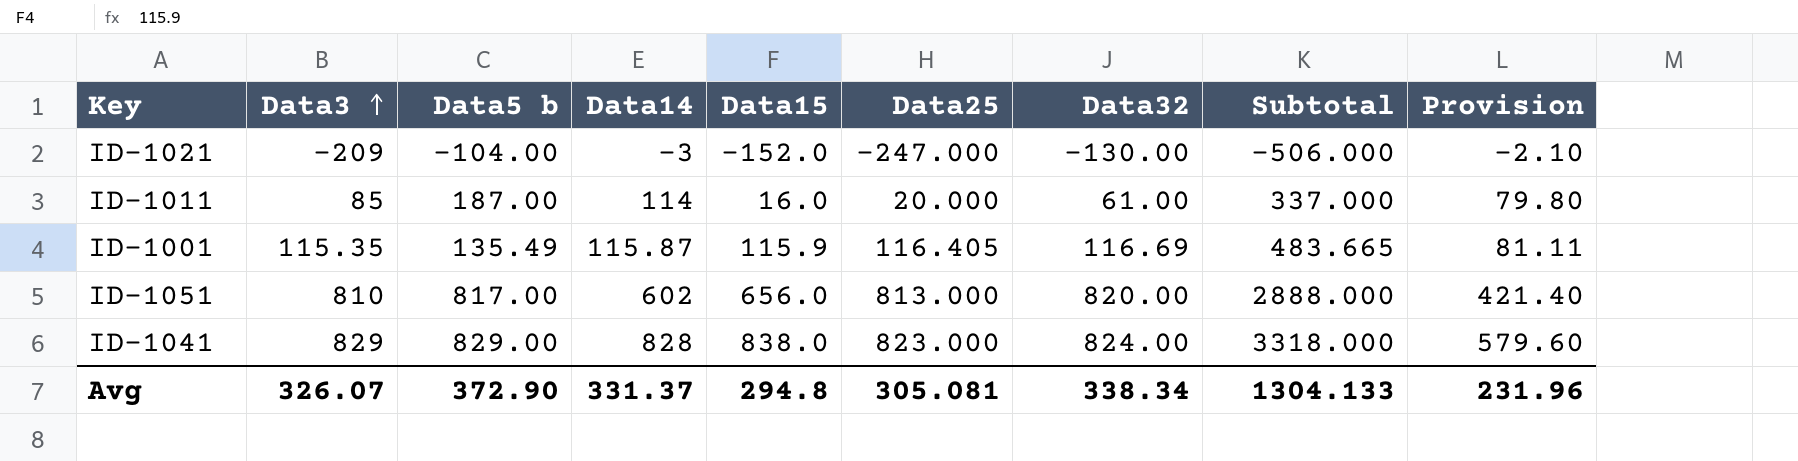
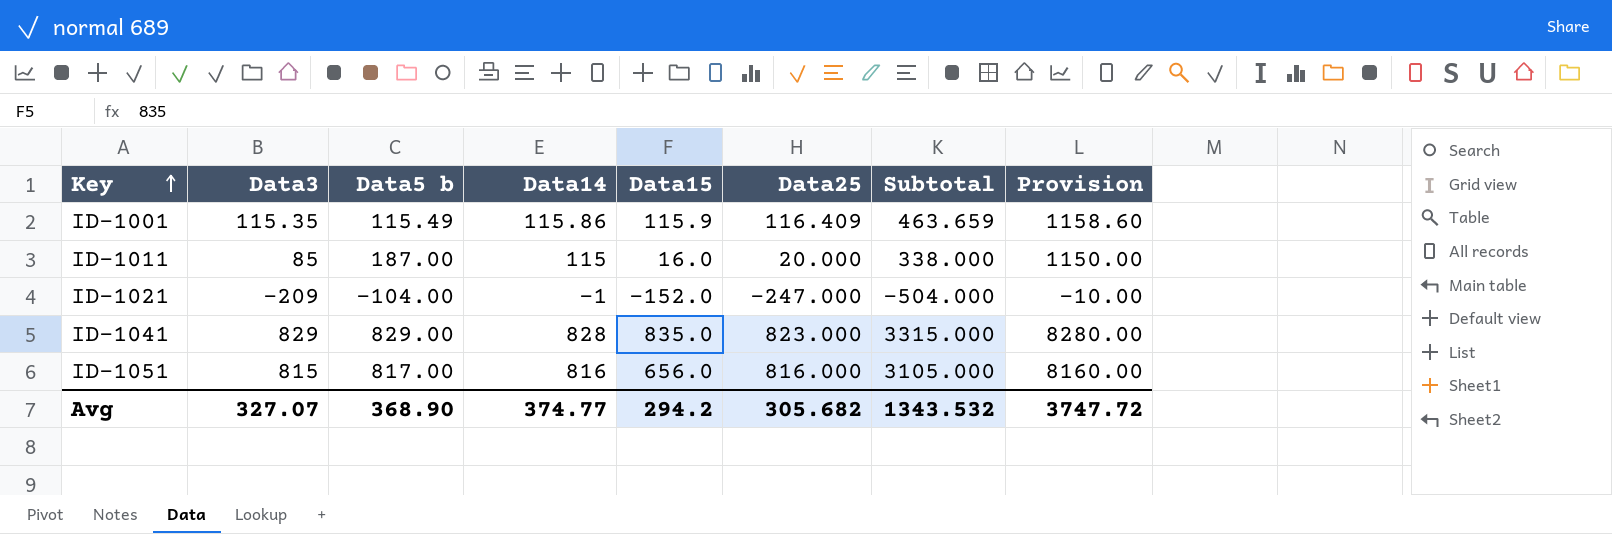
row order: Data3 ascending -> Key ascending
column Data32 | position: 7 -> none
column Provision | formula: [Data14] * 0.7 -> [Data14] * 10
ID-1001 | Data5 b: 135.49 -> 115.49
ID-1001 | Data14: 115.87 -> 115.86
ID-1001 | Data25: 116.405 -> 116.409
ID-1001 | Subtotal: 483.665 -> 463.659
ID-1011 | Data14: 114 -> 115
ID-1011 | Subtotal: 337.000 -> 338.000
ID-1021 | Data14: -3 -> -1
ID-1021 | Subtotal: -506.000 -> -504.000
ID-1041 | Data15: 838.0 -> 835.0
ID-1041 | Subtotal: 3318.000 -> 3315.000
ID-1051 | Data3: 810 -> 815
ID-1051 | Data14: 602 -> 816
ID-1051 | Data25: 813.000 -> 816.000
ID-1051 | Subtotal: 2888.000 -> 3105.000
Avg | Data3: 326.07 -> 327.07
Avg | Data5 b: 372.90 -> 368.90
Avg | Data14: 331.37 -> 374.77
Avg | Data15: 294.8 -> 294.2
Avg | Data25: 305.081 -> 305.682
Avg | Subtotal: 1304.133 -> 1343.532
Avg | Provision: 231.96 -> 3747.72

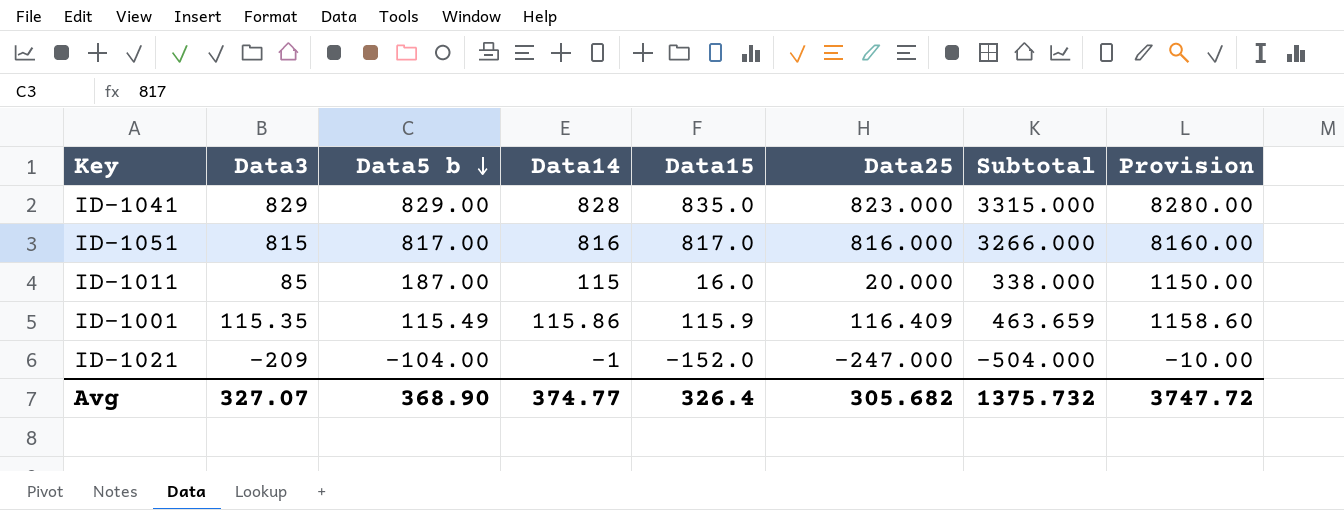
row order: Key ascending -> Data5 b descending
ID-1051 | Data15: 656.0 -> 817.0
ID-1051 | Subtotal: 3105.000 -> 3266.000
Avg | Data15: 294.2 -> 326.4
Avg | Subtotal: 1343.532 -> 1375.732

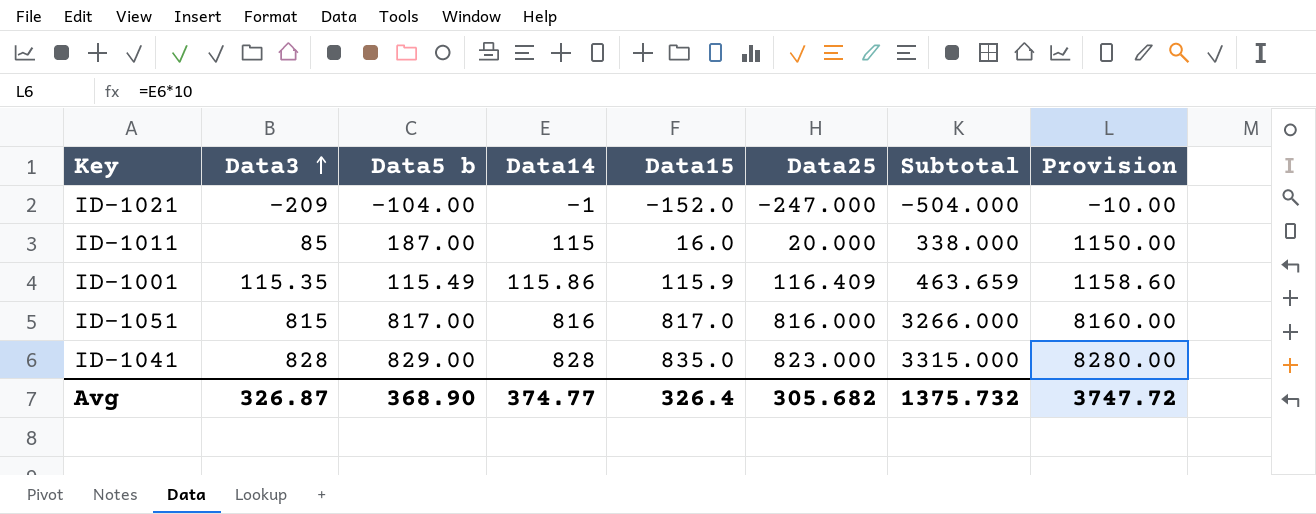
row order: Data5 b descending -> Data3 ascending
ID-1041 | Data3: 829 -> 828
Avg | Data3: 327.07 -> 326.87

